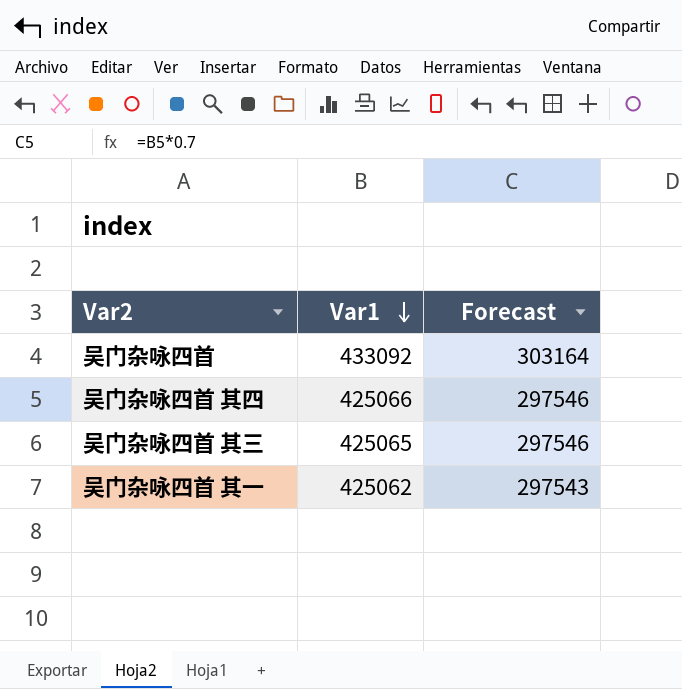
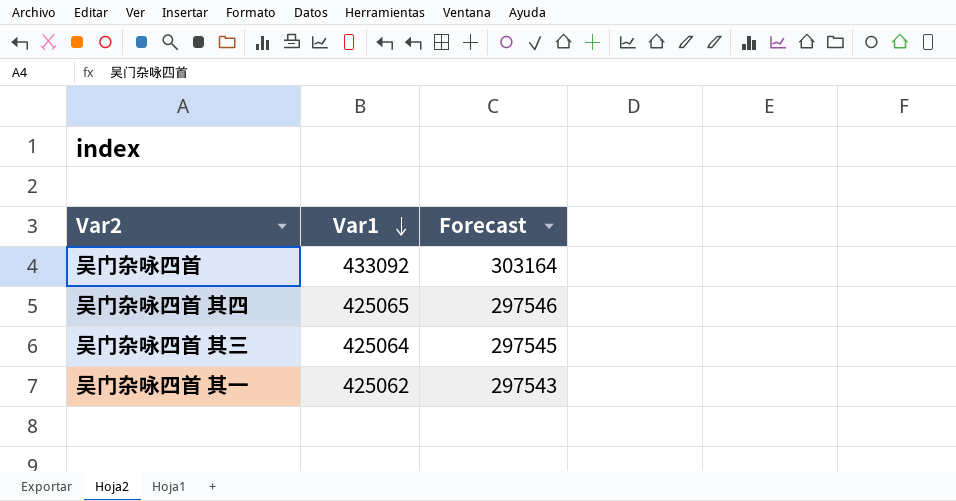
吴门杂咏四首 其四 | Var1: 425066 -> 425065
吴门杂咏四首 其三 | Var1: 425065 -> 425064
吴门杂咏四首 其三 | Forecast: 297546 -> 297545

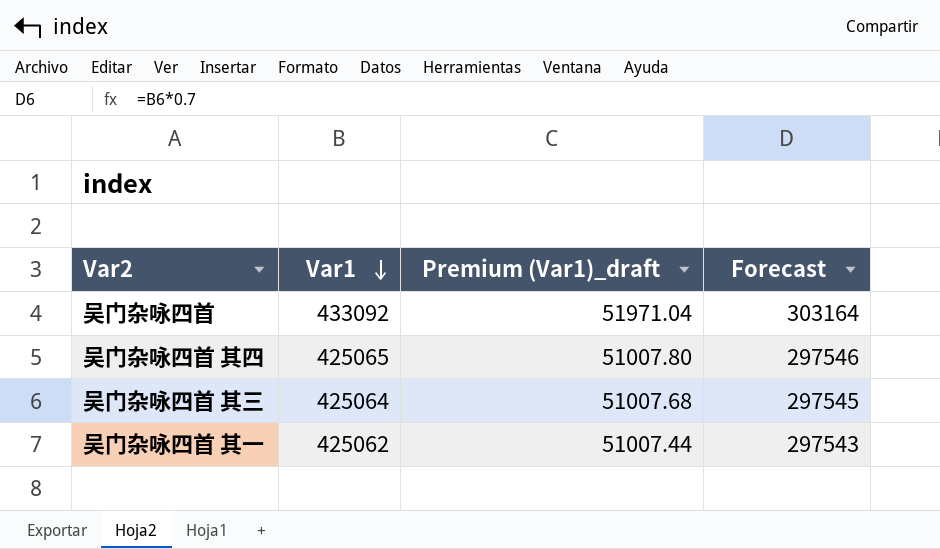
column Premium (Var1)_draft | formula: none -> [Var1] * 0.12

